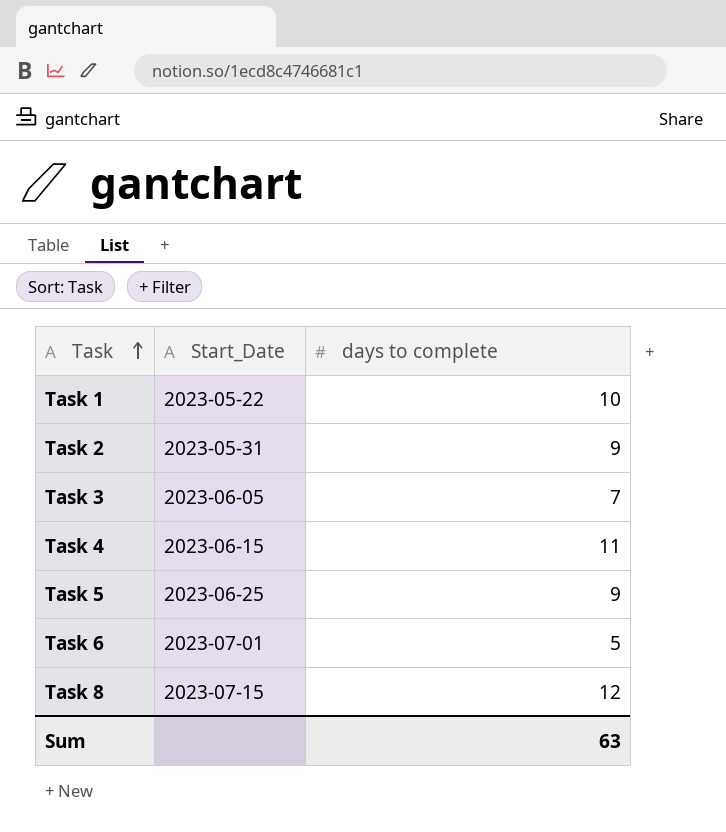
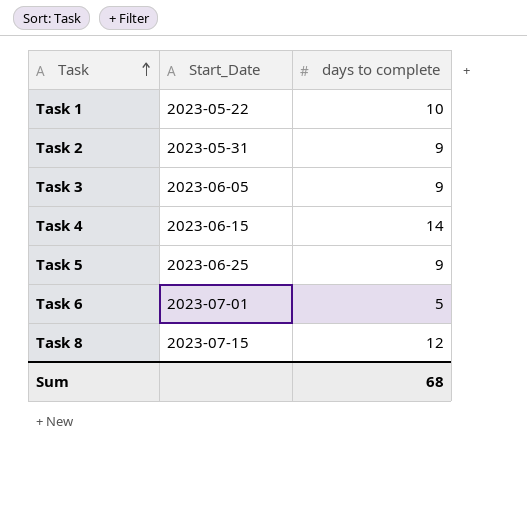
Task 3 | days to complete: 7 -> 9
Task 4 | days to complete: 11 -> 14
Sum | days to complete: 63 -> 68

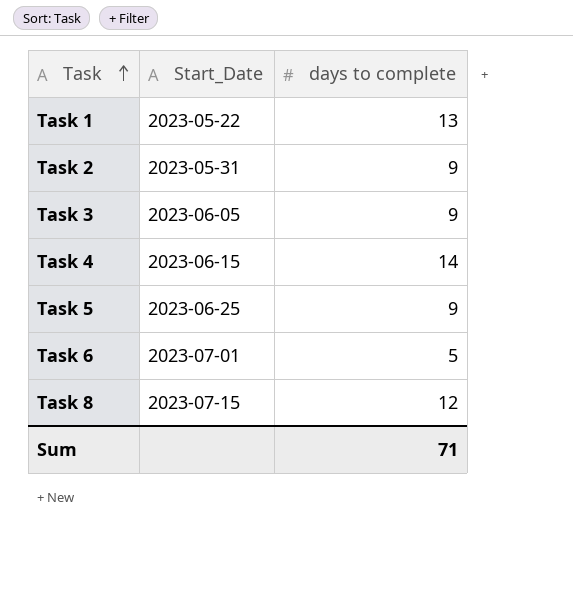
Task 1 | days to complete: 10 -> 13
Sum | days to complete: 68 -> 71

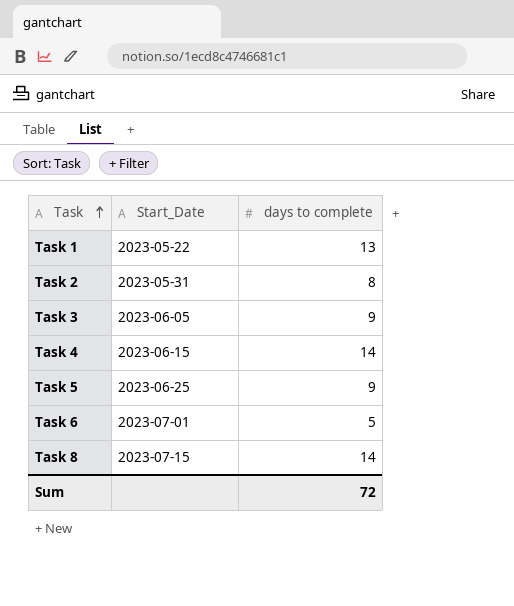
Task 2 | days to complete: 9 -> 8
Task 8 | days to complete: 12 -> 14
Sum | days to complete: 71 -> 72

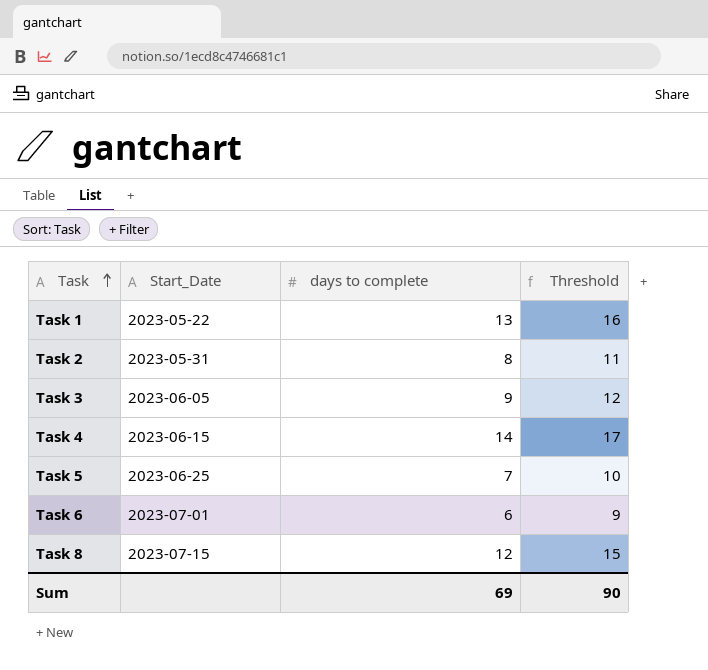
column Threshold | formula: none -> [days to complete] + 3
Task 5 | days to complete: 9 -> 7
Task 6 | days to complete: 5 -> 6
Task 8 | days to complete: 14 -> 12
Sum | days to complete: 72 -> 69

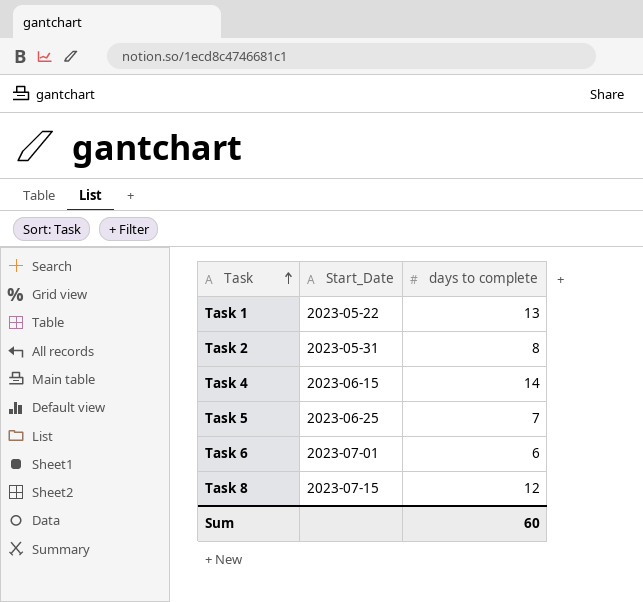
column Threshold | formula: [days to complete] + 3 -> none
row Task 3: 2023-06-05 | 9 | 12 -> none
Sum | days to complete: 69 -> 60

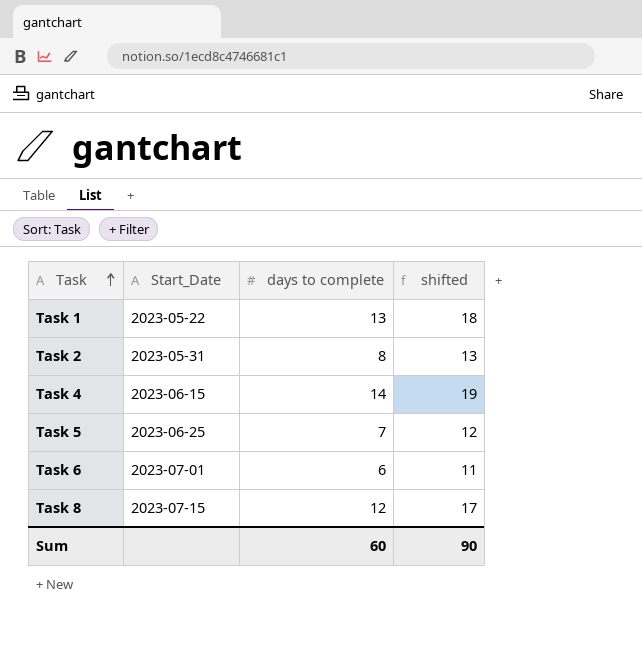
column shifted | formula: none -> [days to complete] + 5

